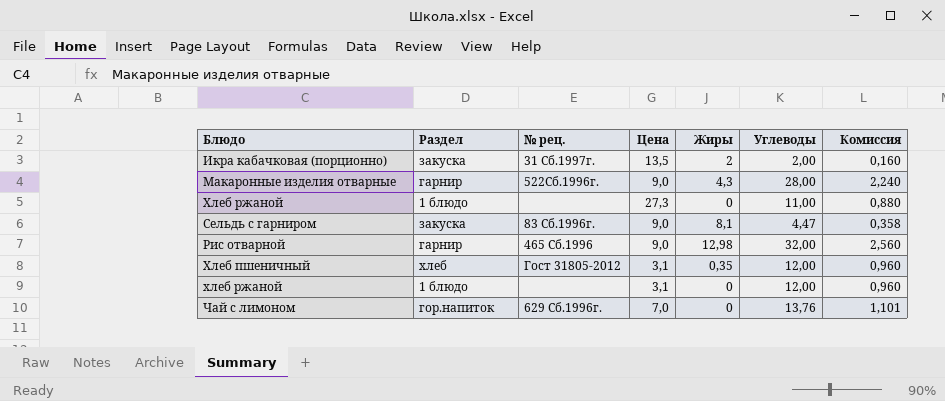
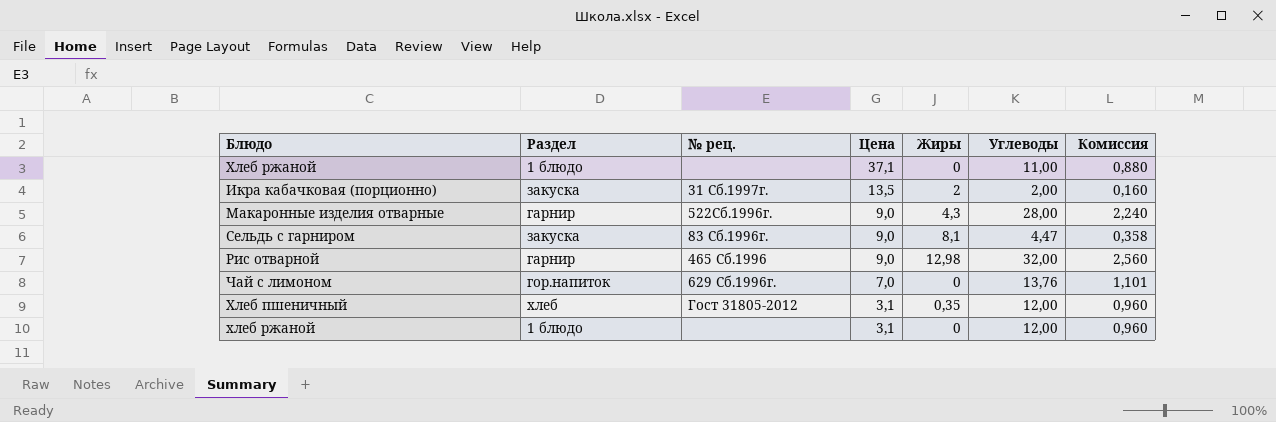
row order: none -> Цена descending
Хлеб ржаной | Цена: 27,3 -> 37,1

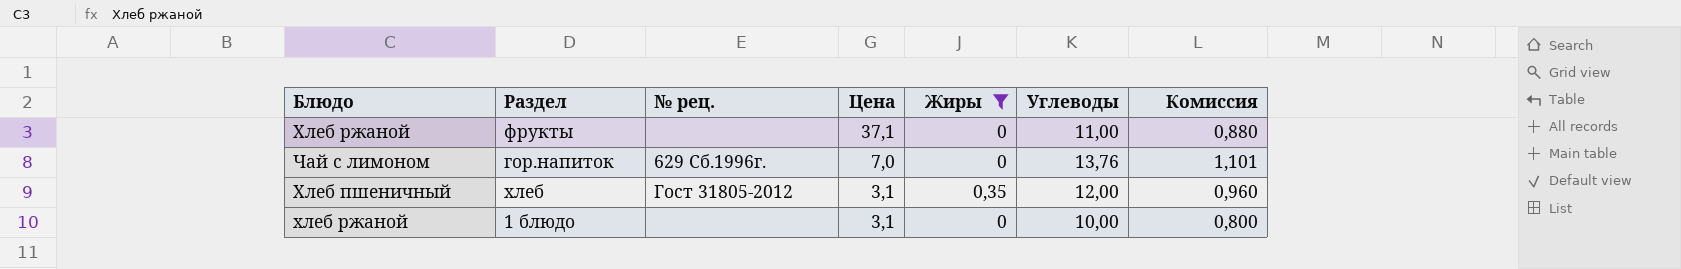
filter: none -> Жиры <= 0,35
Хлеб ржаной | Раздел: 1 блюдо -> фрукты
хлеб ржаной | Углеводы: 12,00 -> 10,00
хлеб ржаной | Комиссия: 0,960 -> 0,800

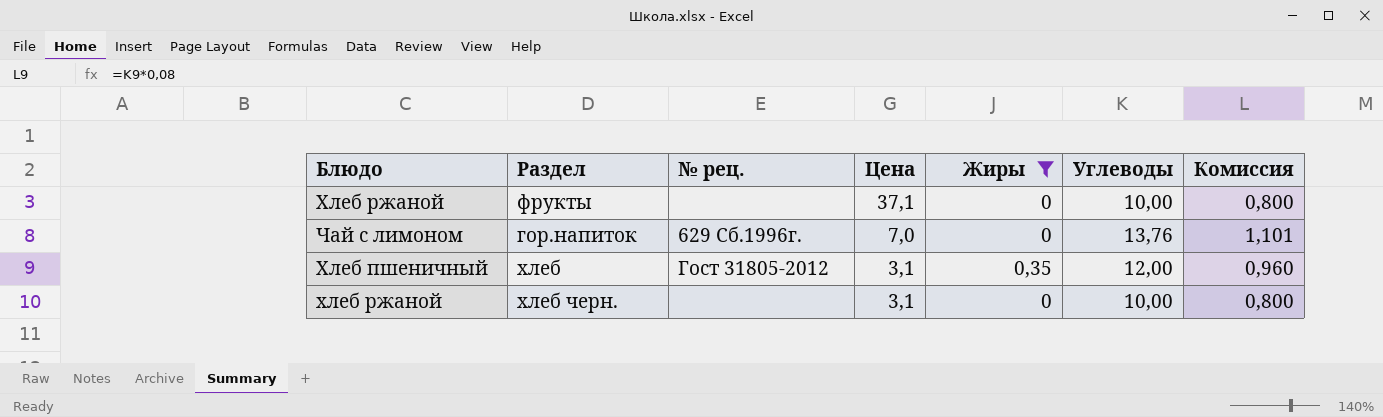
Хлеб ржаной | Углеводы: 11,00 -> 10,00
Хлеб ржаной | Комиссия: 0,880 -> 0,800
хлеб ржаной | Раздел: 1 блюдо -> хлеб черн.

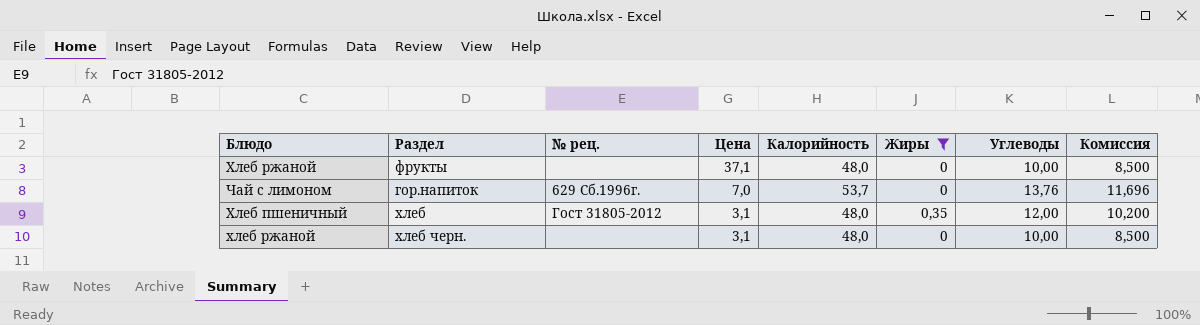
column Калорийность | position: none -> 5
column Комиссия | formula: [Углеводы] * 0,08 -> [Углеводы] * 0,85

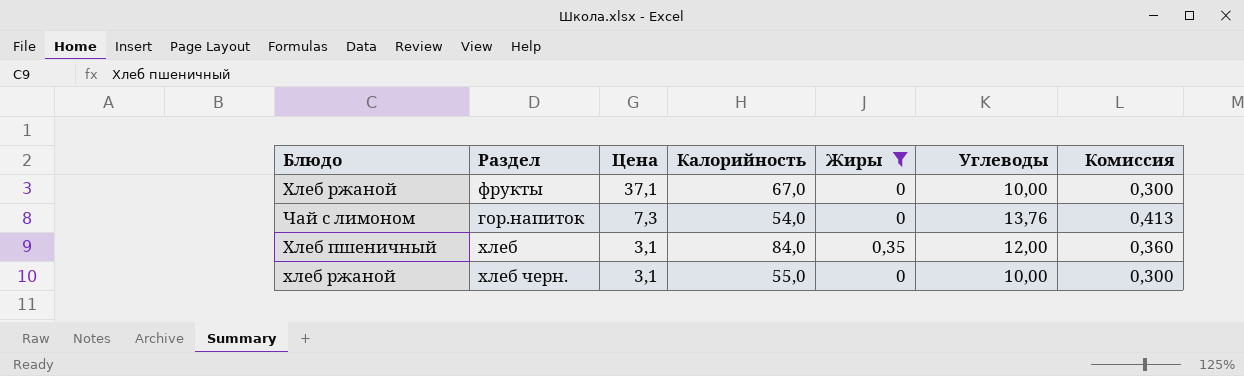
column № рец. | position: 3 -> none
column Комиссия | formula: [Углеводы] * 0,85 -> [Углеводы] * 0,03
Хлеб ржаной | Калорийность: 48,0 -> 67,0
Чай с лимоном | Цена: 7,0 -> 7,3
Чай с лимоном | Калорийность: 53,7 -> 54,0
Хлеб пшеничный | Калорийность: 48,0 -> 84,0
хлеб ржаной | Калорийность: 48,0 -> 55,0

